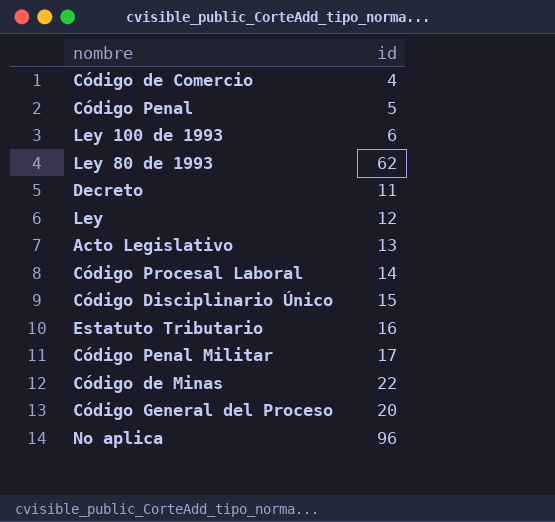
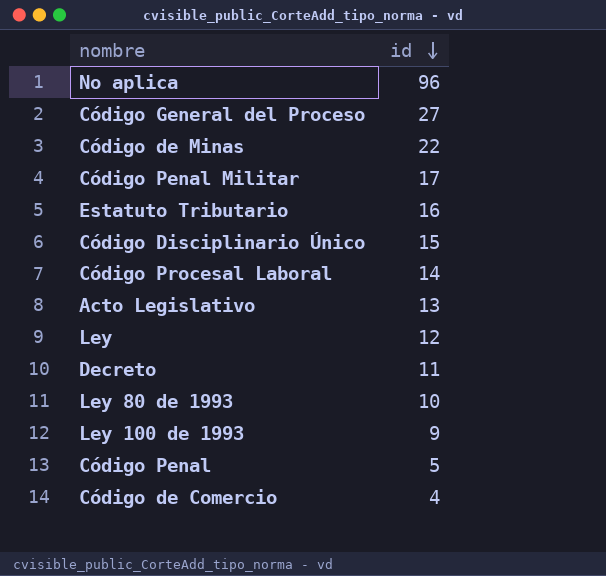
row order: none -> id descending
Código General del Proceso | id: 20 -> 27
Ley 80 de 1993 | id: 62 -> 10
Ley 100 de 1993 | id: 6 -> 9

